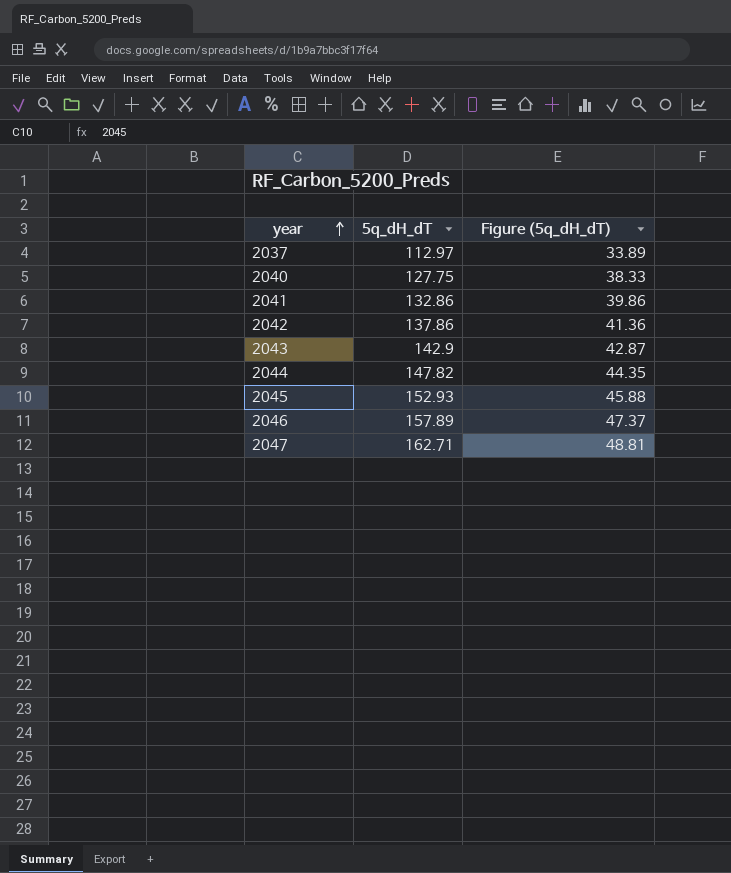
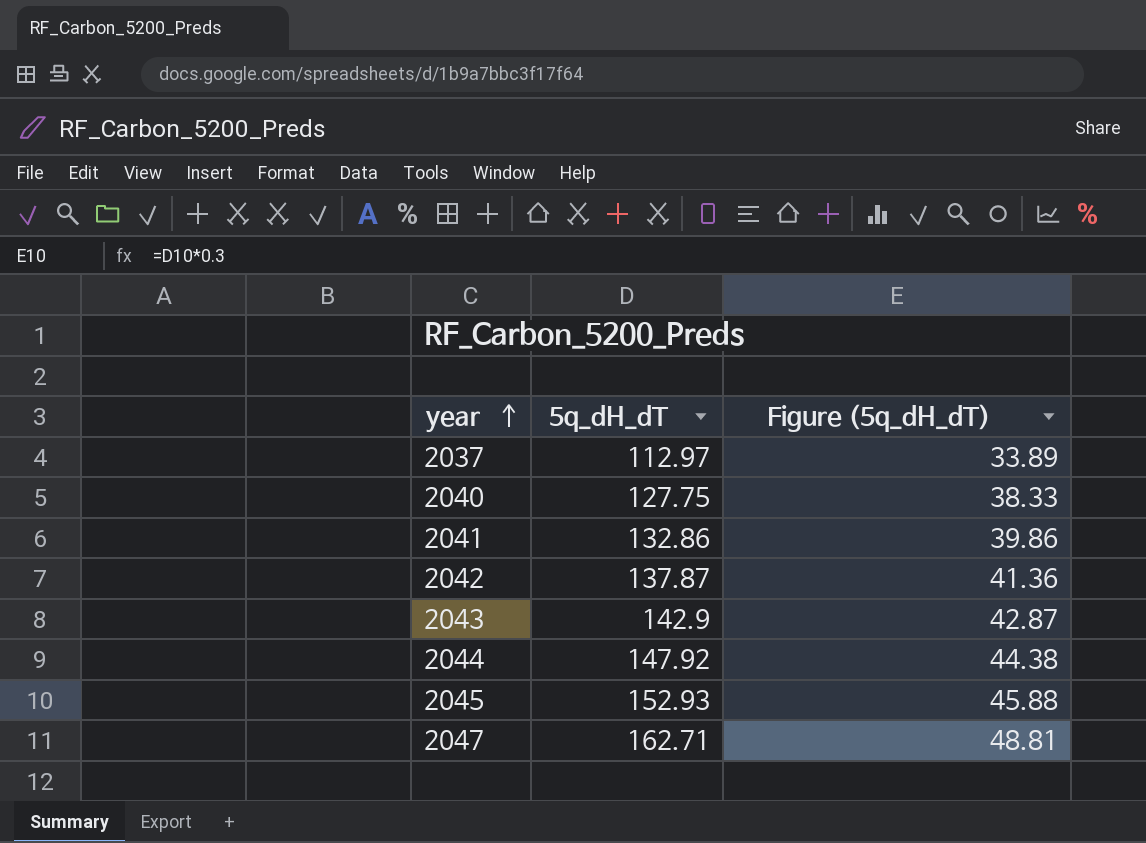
row 2046: 157.89 | 47.37 -> none
2042 | 5q_dH_dT: 137.86 -> 137.87
2044 | 5q_dH_dT: 147.82 -> 147.92
2044 | Figure (5q_dH_dT): 44.35 -> 44.38

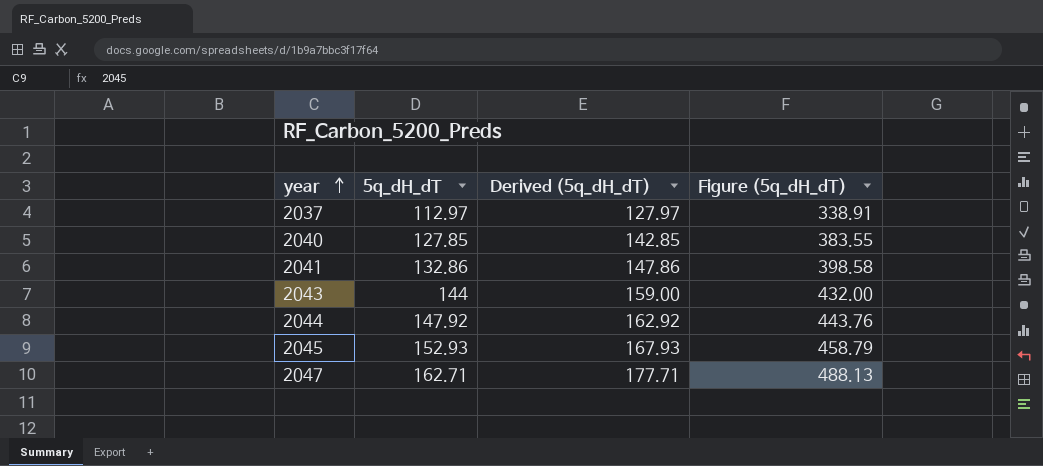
column Derived (5q_dH_dT) | formula: none -> [5q_dH_dT] + 15
column Figure (5q_dH_dT) | formula: [5q_dH_dT] * 0.3 -> [5q_dH_dT] * 3
row 2042: 137.87 | 41.36 -> none
2040 | 5q_dH_dT: 127.75 -> 127.85
2043 | 5q_dH_dT: 142.9 -> 144

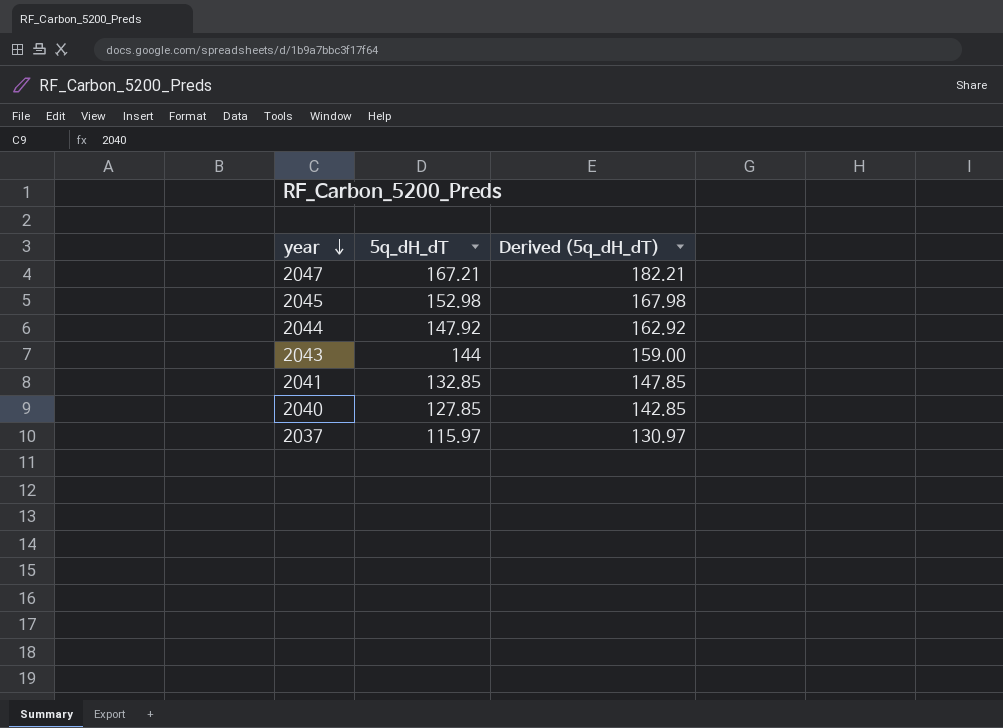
row order: year ascending -> year descending
column Figure (5q_dH_dT) | formula: [5q_dH_dT] * 3 -> none
2047 | 5q_dH_dT: 162.71 -> 167.21
2047 | Derived (5q_dH_dT): 177.71 -> 182.21
2045 | 5q_dH_dT: 152.93 -> 152.98
2045 | Derived (5q_dH_dT): 167.93 -> 167.98
2041 | 5q_dH_dT: 132.86 -> 132.85
2041 | Derived (5q_dH_dT): 147.86 -> 147.85
2037 | 5q_dH_dT: 112.97 -> 115.97
2037 | Derived (5q_dH_dT): 127.97 -> 130.97

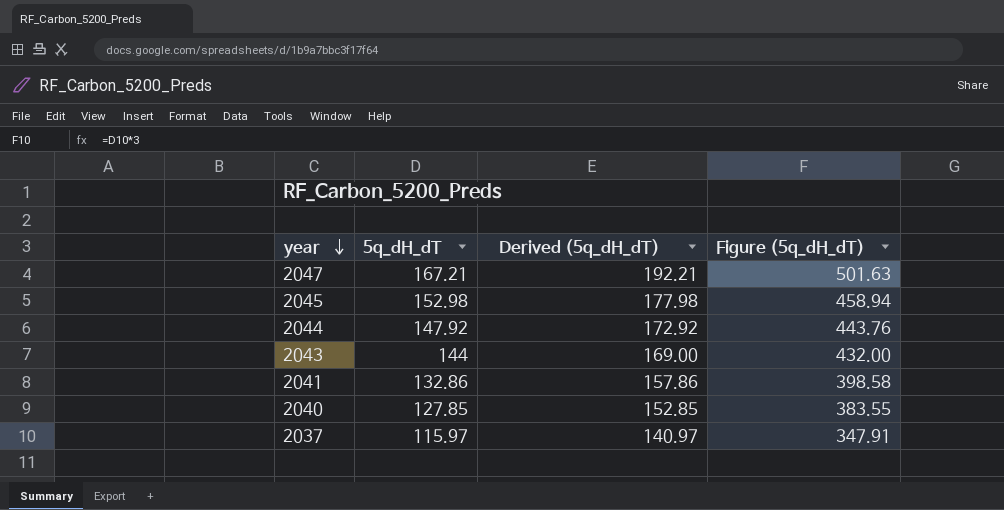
column Derived (5q_dH_dT) | formula: [5q_dH_dT] + 15 -> [5q_dH_dT] + 25
column Figure (5q_dH_dT) | formula: none -> [5q_dH_dT] * 3
2041 | 5q_dH_dT: 132.85 -> 132.86

